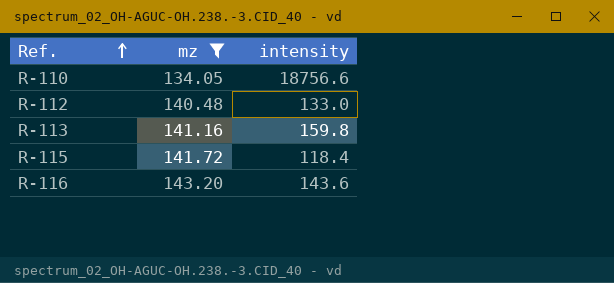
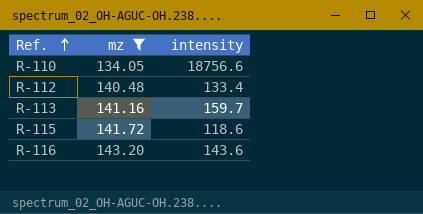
R-112 | intensity: 133.0 -> 133.4
R-113 | intensity: 159.8 -> 159.7
R-115 | intensity: 118.4 -> 118.6

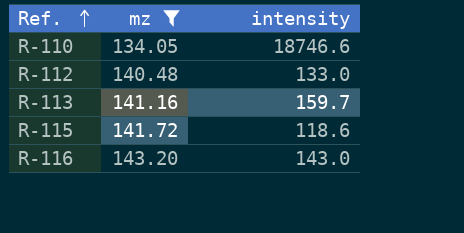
R-110 | intensity: 18756.6 -> 18746.6
R-112 | intensity: 133.4 -> 133.0
R-116 | intensity: 143.6 -> 143.0

